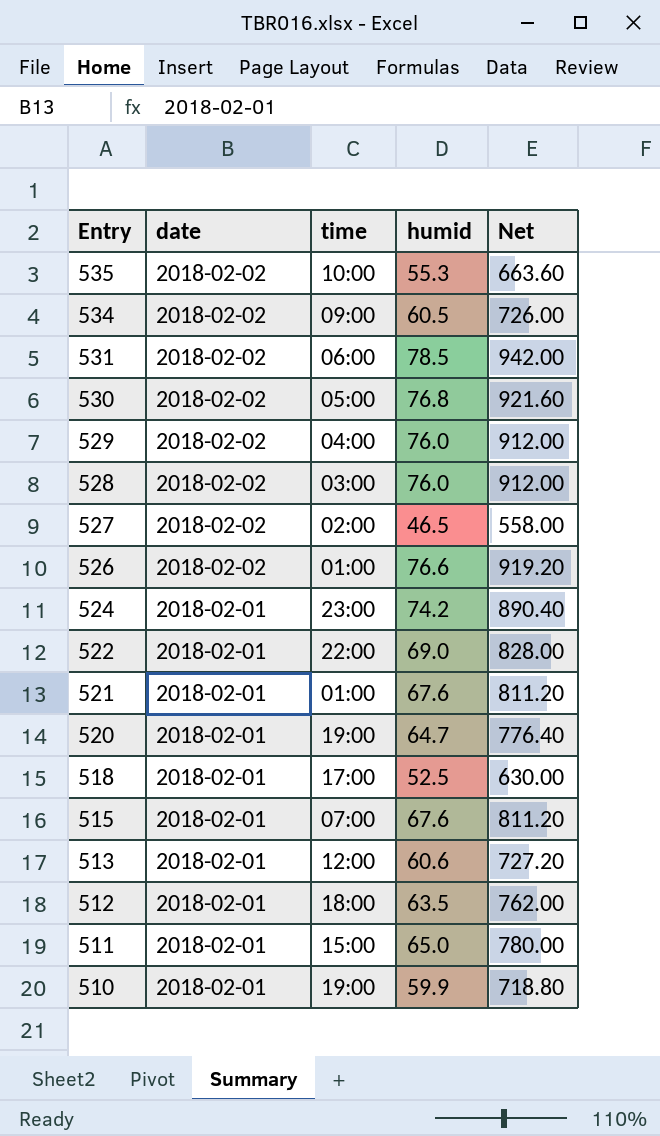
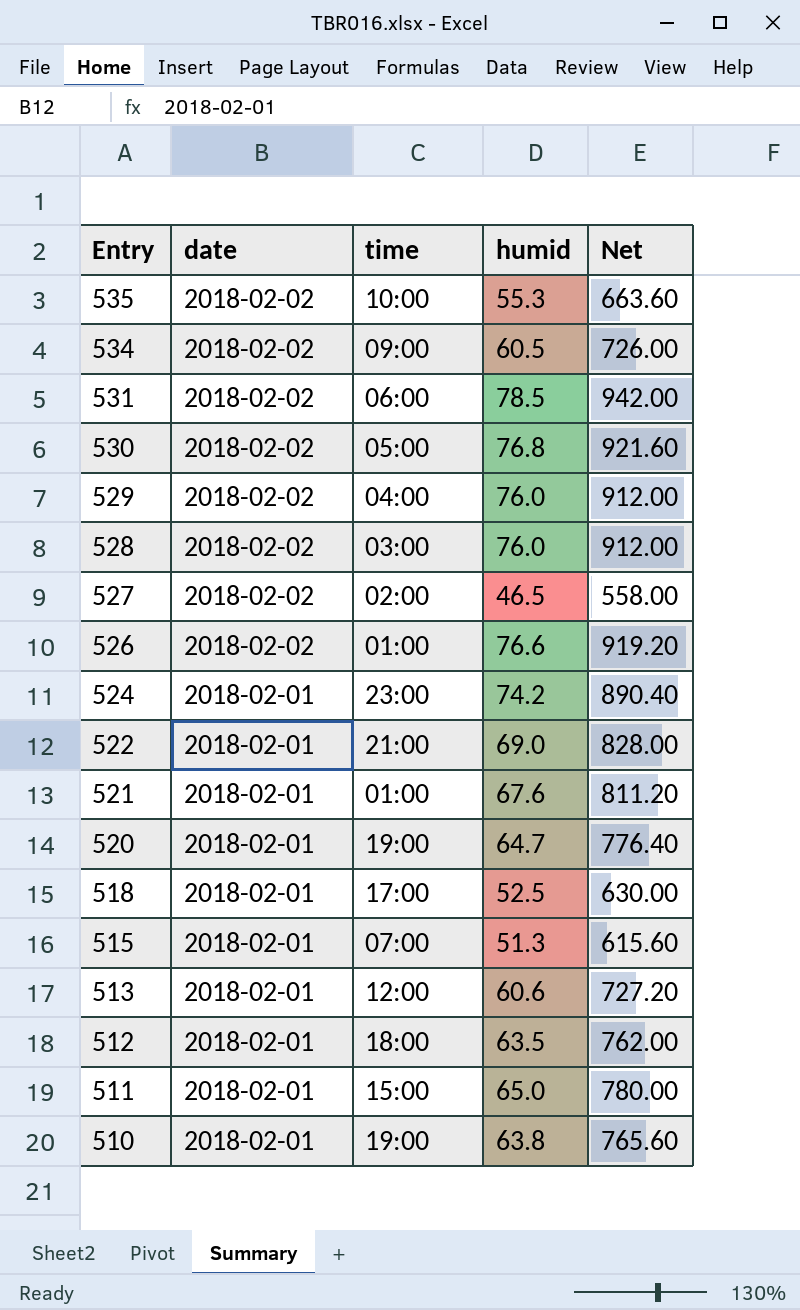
522 | time: 22:00 -> 21:00
515 | humid: 67.6 -> 51.3
515 | Net: 811.20 -> 615.60
510 | humid: 59.9 -> 63.8
510 | Net: 718.80 -> 765.60

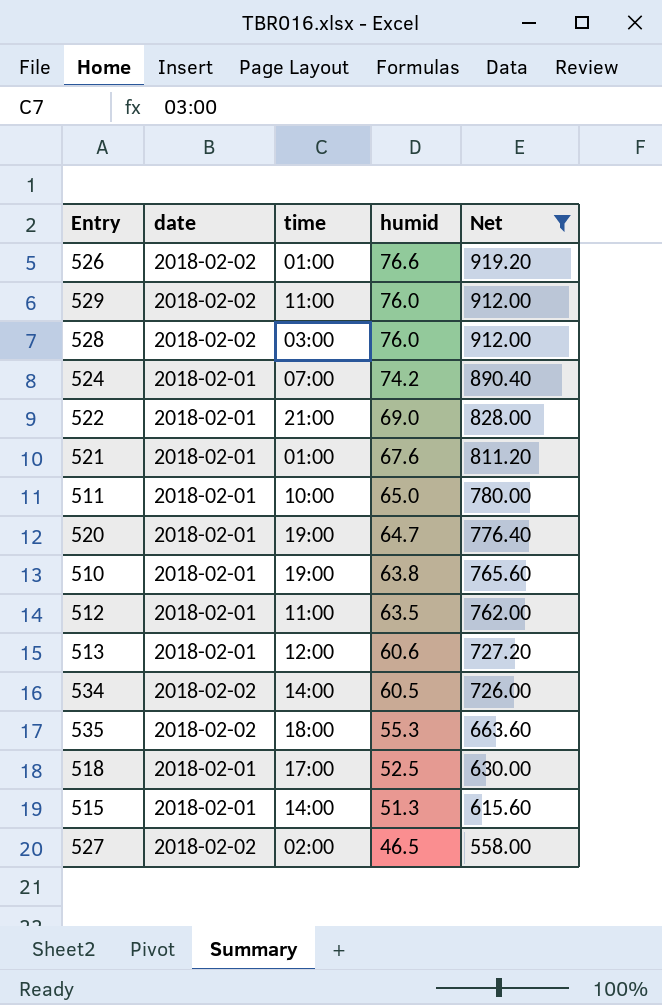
filter: none -> Net <= 919.20
row order: Entry descending -> humid descending
529 | time: 04:00 -> 11:00
524 | time: 23:00 -> 07:00
511 | time: 15:00 -> 10:00
512 | time: 18:00 -> 11:00
534 | time: 09:00 -> 14:00
535 | time: 10:00 -> 18:00
515 | time: 07:00 -> 14:00

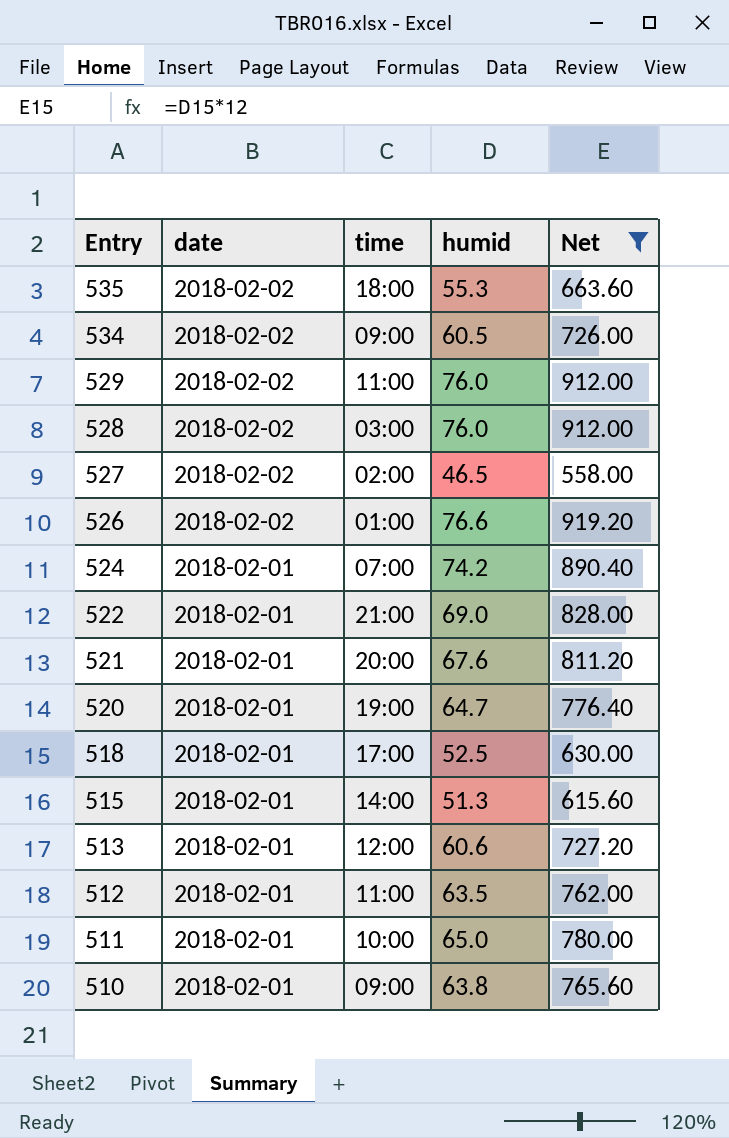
row order: humid descending -> Entry descending
534 | time: 14:00 -> 09:00
521 | time: 01:00 -> 20:00
510 | time: 19:00 -> 09:00

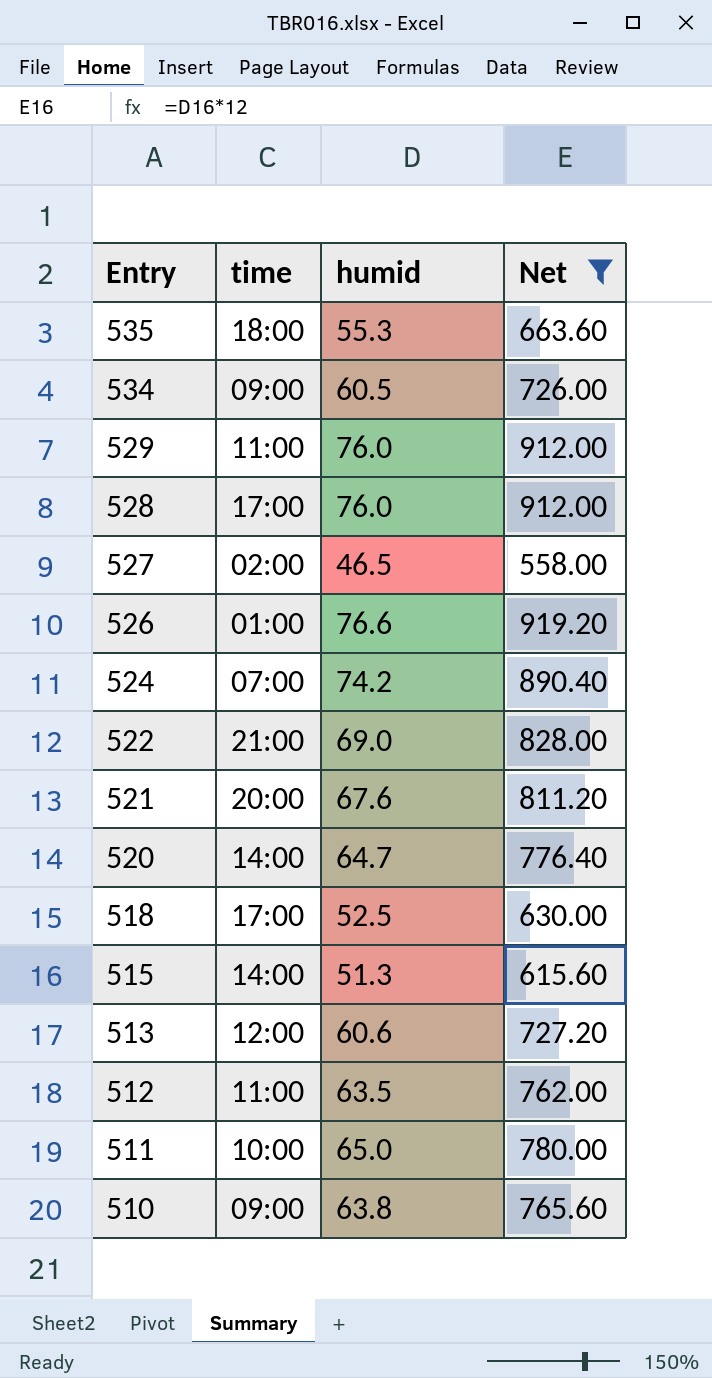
column date | position: 2 -> none
528 | time: 03:00 -> 17:00
520 | time: 19:00 -> 14:00

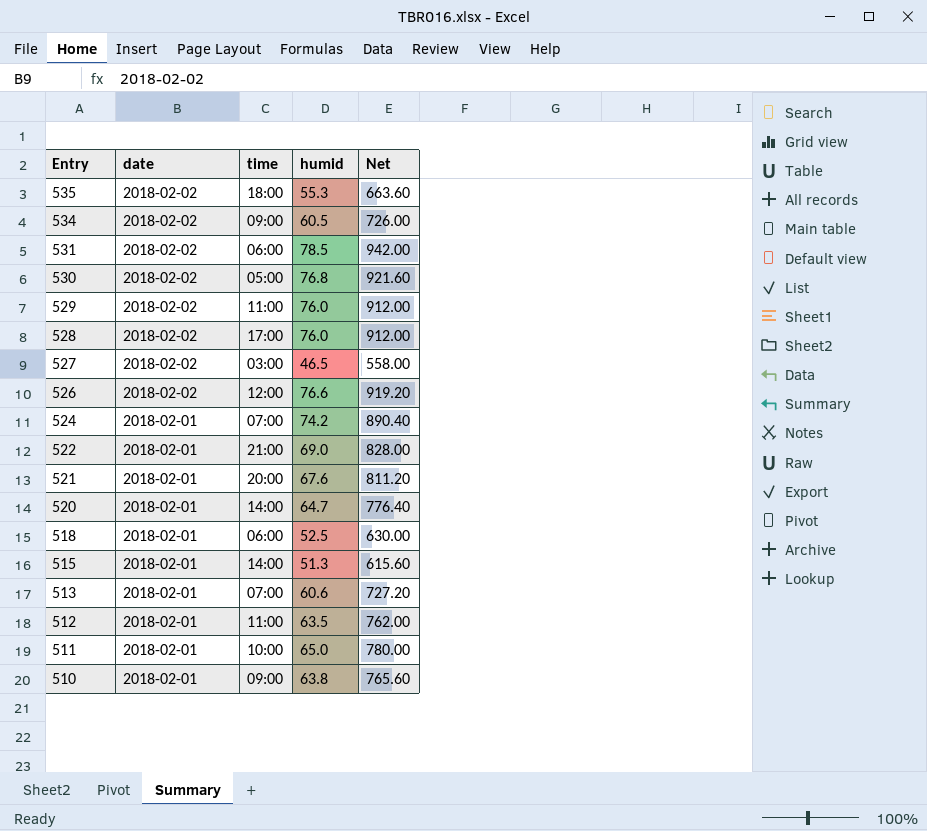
filter: Net <= 919.20 -> none
column date | position: none -> 2
527 | time: 02:00 -> 03:00
526 | time: 01:00 -> 12:00
518 | time: 17:00 -> 06:00
513 | time: 12:00 -> 07:00

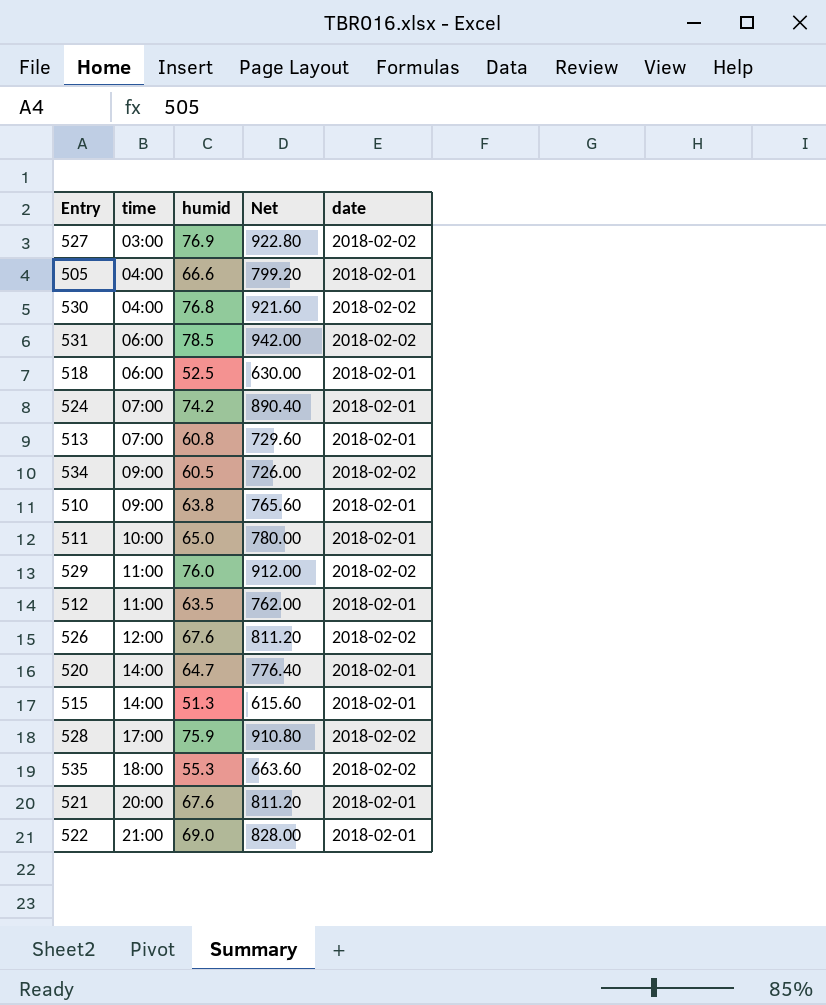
row order: Entry descending -> time ascending
column date | position: 2 -> 5
527 | humid: 46.5 -> 76.9
527 | Net: 558.00 -> 922.80
row 505: none -> 04:00 | 66.6 | 799.20 | 2018-02-01
530 | time: 05:00 -> 04:00
513 | humid: 60.6 -> 60.8
513 | Net: 727.20 -> 729.60
526 | humid: 76.6 -> 67.6
526 | Net: 919.20 -> 811.20
528 | humid: 76.0 -> 75.9
528 | Net: 912.00 -> 910.80

